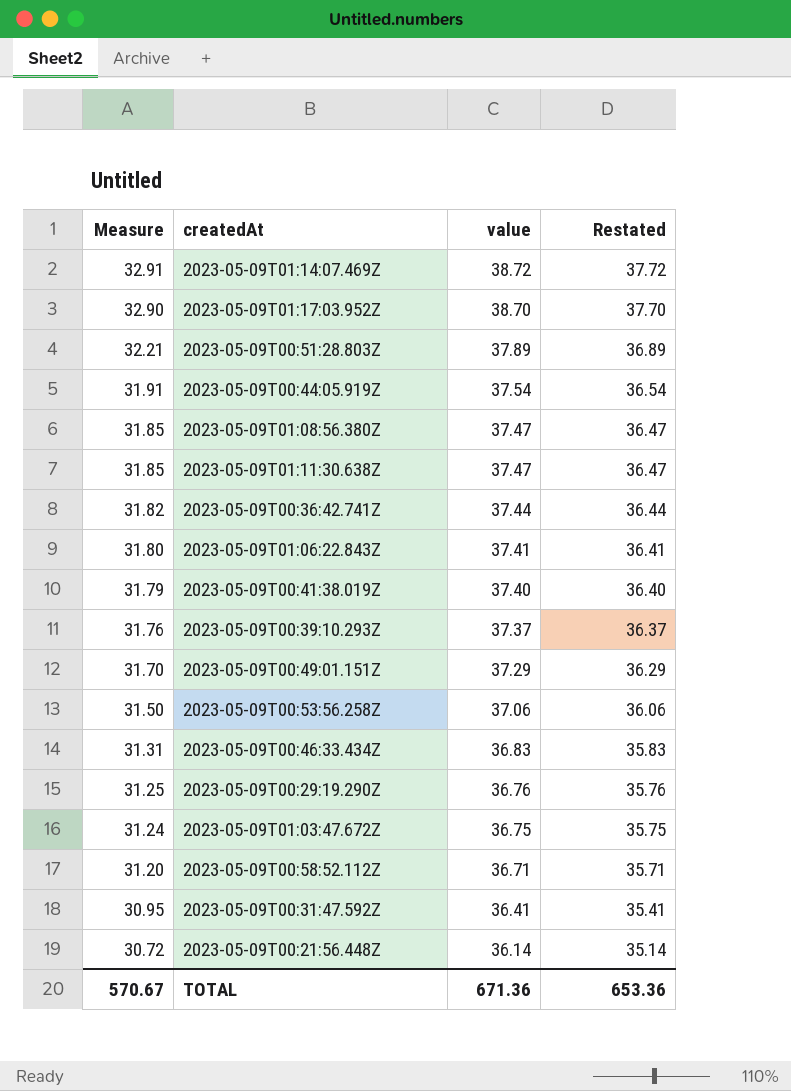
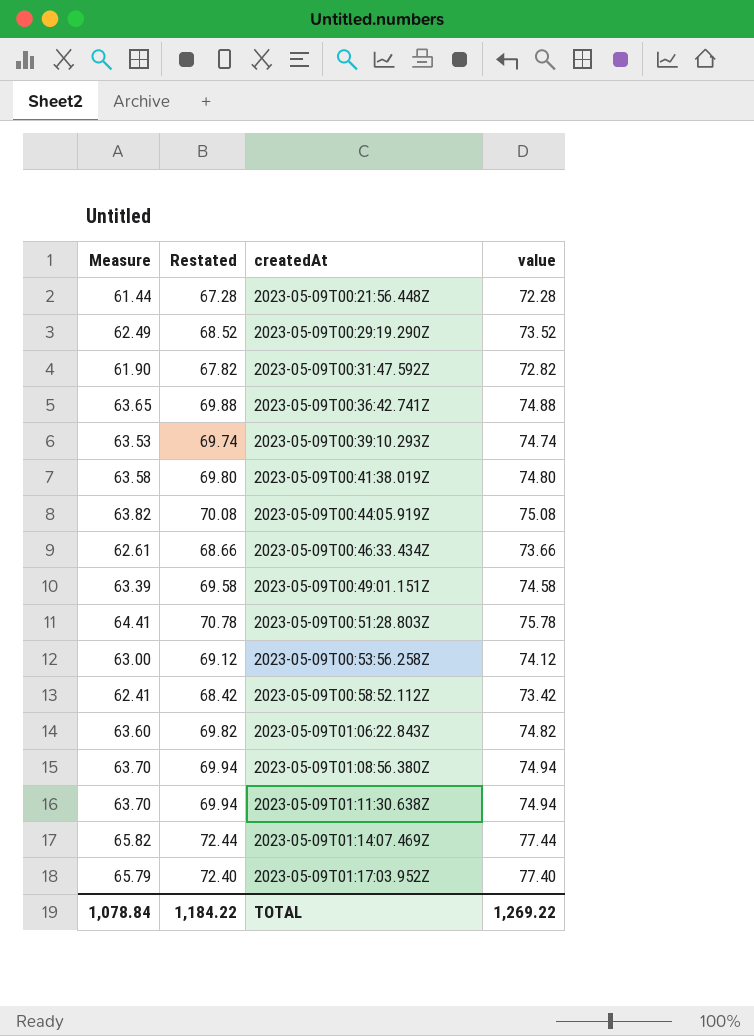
row order: Measure descending -> createdAt ascending
column Restated | formula: [value] - 1 -> [value] - 5
column Restated | position: 4 -> 2
row 2023-05-09T01:03:47.672Z: 31.24 | 36.75 | 35.75 -> none
2023-05-09T00:21:56.448Z | Measure: 30.72 -> 61.44
2023-05-09T00:21:56.448Z | value: 36.14 -> 72.28
2023-05-09T00:29:19.290Z | Measure: 31.25 -> 62.49
2023-05-09T00:29:19.290Z | value: 36.76 -> 73.52
2023-05-09T00:31:47.592Z | Measure: 30.95 -> 61.90
2023-05-09T00:31:47.592Z | value: 36.41 -> 72.82
2023-05-09T00:36:42.741Z | Measure: 31.82 -> 63.65
2023-05-09T00:36:42.741Z | value: 37.44 -> 74.88
2023-05-09T00:39:10.293Z | Measure: 31.76 -> 63.53
2023-05-09T00:39:10.293Z | value: 37.37 -> 74.74
2023-05-09T00:41:38.019Z | Measure: 31.79 -> 63.58
2023-05-09T00:41:38.019Z | value: 37.40 -> 74.80
2023-05-09T00:44:05.919Z | Measure: 31.91 -> 63.82
2023-05-09T00:44:05.919Z | value: 37.54 -> 75.08
2023-05-09T00:46:33.434Z | Measure: 31.31 -> 62.61
2023-05-09T00:46:33.434Z | value: 36.83 -> 73.66
2023-05-09T00:49:01.151Z | Measure: 31.70 -> 63.39
2023-05-09T00:49:01.151Z | value: 37.29 -> 74.58
2023-05-09T00:51:28.803Z | Measure: 32.21 -> 64.41
2023-05-09T00:51:28.803Z | value: 37.89 -> 75.78
2023-05-09T00:53:56.258Z | Measure: 31.50 -> 63.00
2023-05-09T00:53:56.258Z | value: 37.06 -> 74.12
2023-05-09T00:58:52.112Z | Measure: 31.20 -> 62.41
2023-05-09T00:58:52.112Z | value: 36.71 -> 73.42
2023-05-09T01:06:22.843Z | Measure: 31.80 -> 63.60
2023-05-09T01:06:22.843Z | value: 37.41 -> 74.82
2023-05-09T01:08:56.380Z | Measure: 31.85 -> 63.70
2023-05-09T01:08:56.380Z | value: 37.47 -> 74.94
2023-05-09T01:11:30.638Z | Measure: 31.85 -> 63.70
2023-05-09T01:11:30.638Z | value: 37.47 -> 74.94
2023-05-09T01:14:07.469Z | Measure: 32.91 -> 65.82
2023-05-09T01:14:07.469Z | value: 38.72 -> 77.44
2023-05-09T01:17:03.952Z | Measure: 32.90 -> 65.79
2023-05-09T01:17:03.952Z | value: 38.70 -> 77.40
TOTAL | Measure: 570.67 -> 1,078.84
TOTAL | Restated: 653.36 -> 1,184.22
TOTAL | value: 671.36 -> 1,269.22

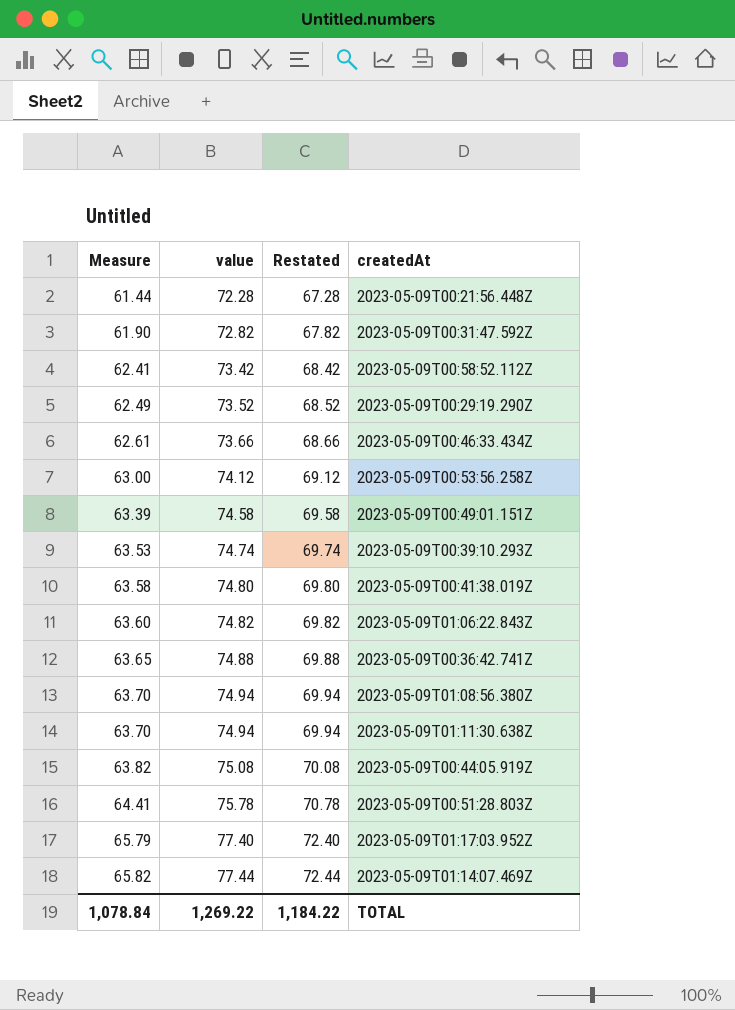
row order: createdAt ascending -> Measure ascending
column value | position: 4 -> 2

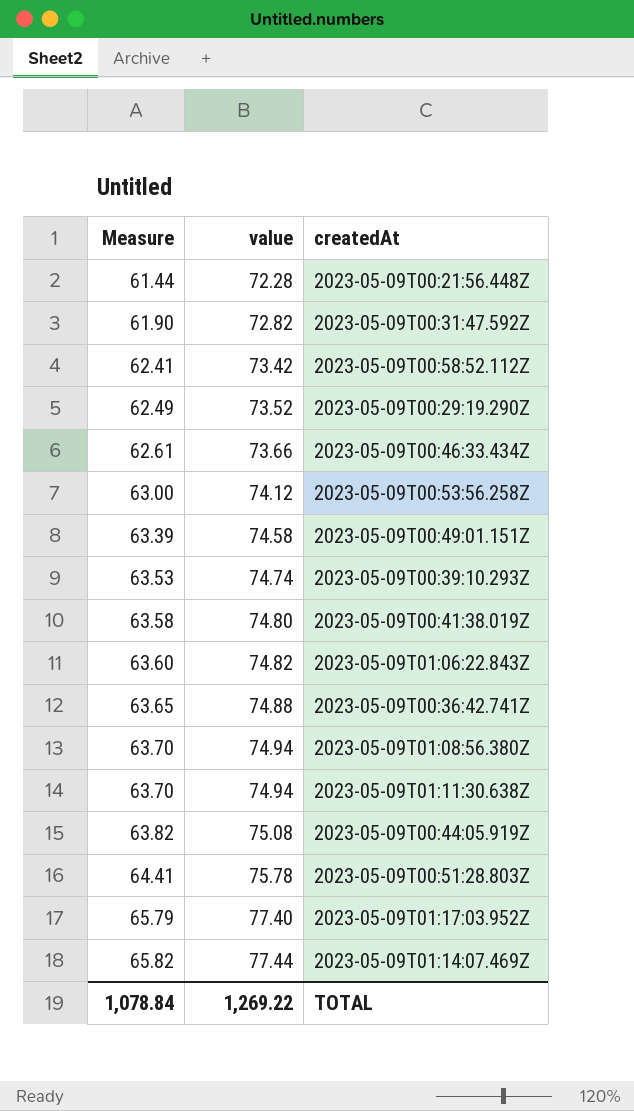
column Restated | formula: [value] - 5 -> none

